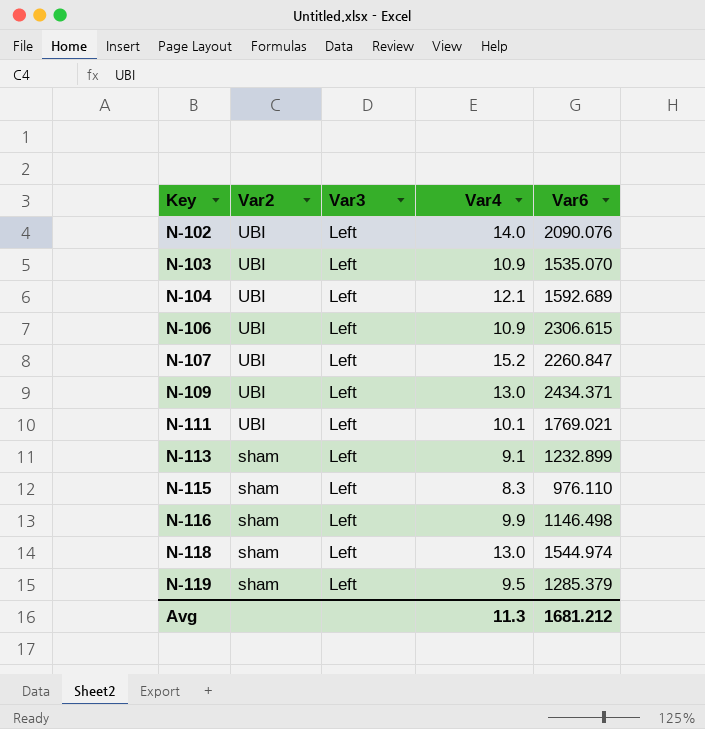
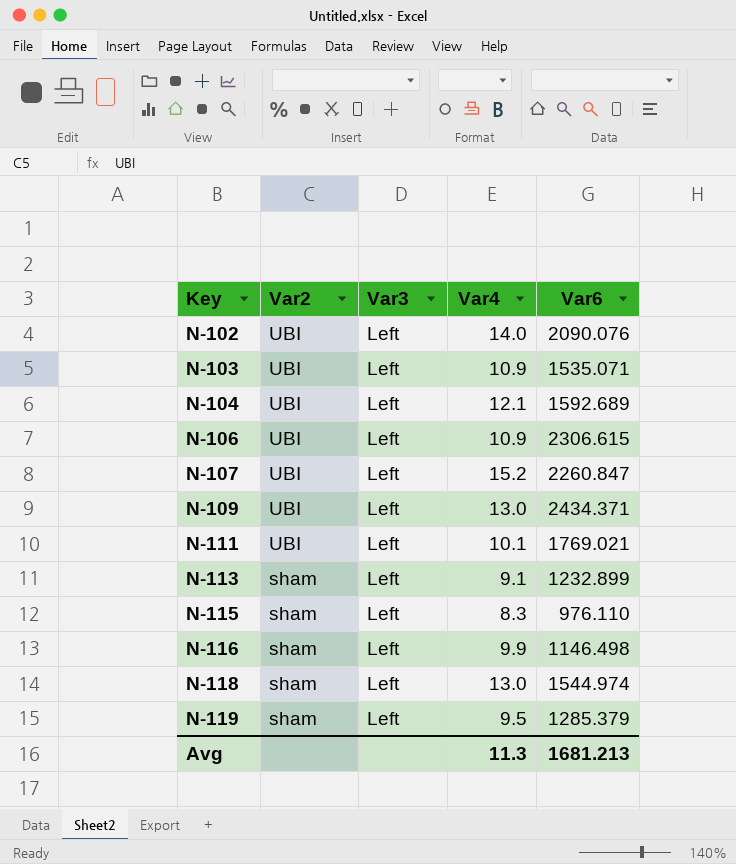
N-103 | Var6: 1535.070 -> 1535.071
Avg | Var6: 1681.212 -> 1681.213

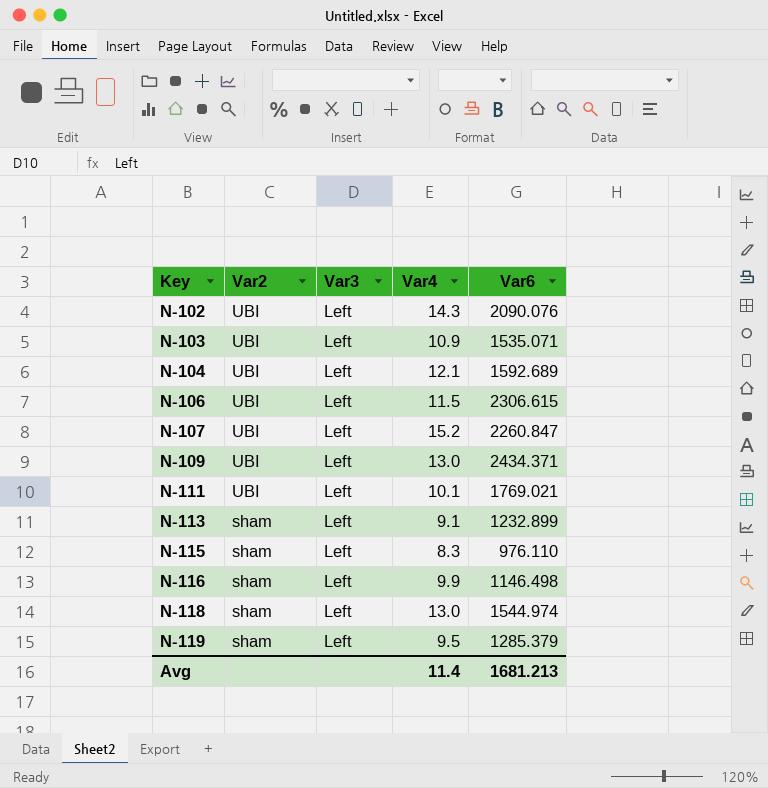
N-102 | Var4: 14.0 -> 14.3
N-106 | Var4: 10.9 -> 11.5
Avg | Var4: 11.3 -> 11.4

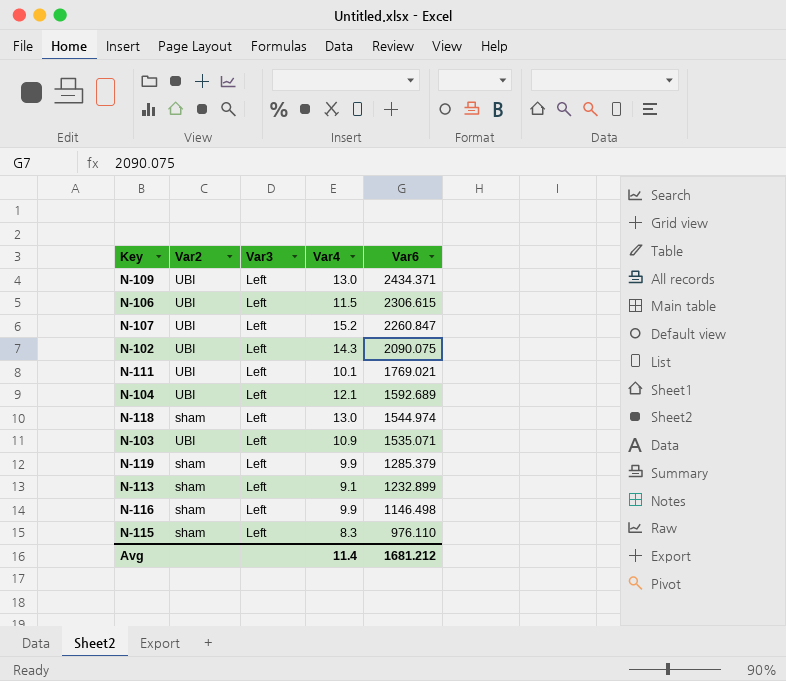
row order: Key ascending -> Var6 descending
N-102 | Var6: 2090.076 -> 2090.075
N-119 | Var4: 9.5 -> 9.9
Avg | Var6: 1681.213 -> 1681.212

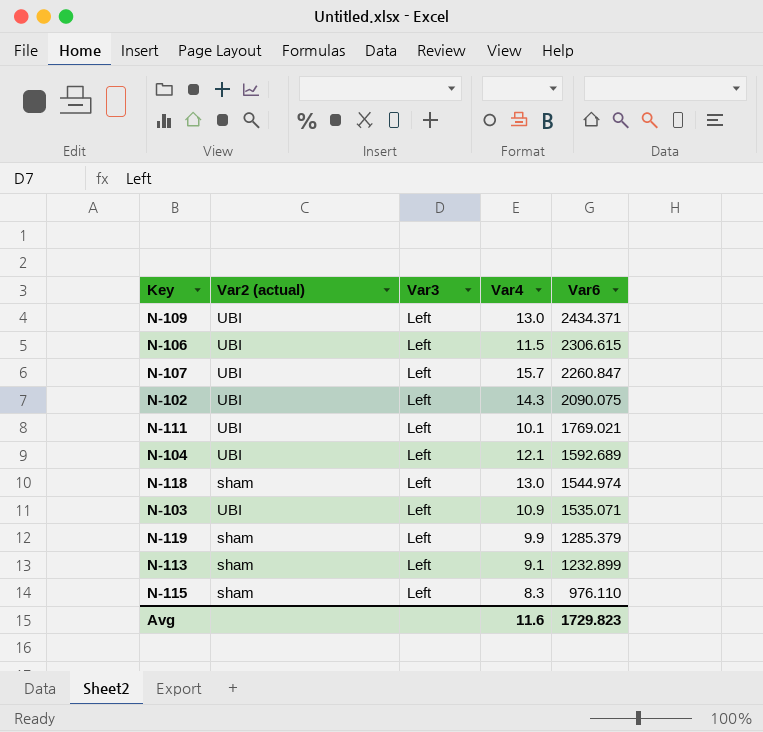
column name: Var2 -> Var2 (actual)
row N-116: sham | Left | 9.9 | 1146.498 -> none
N-107 | Var4: 15.2 -> 15.7
Avg | Var4: 11.4 -> 11.6
Avg | Var6: 1681.212 -> 1729.823

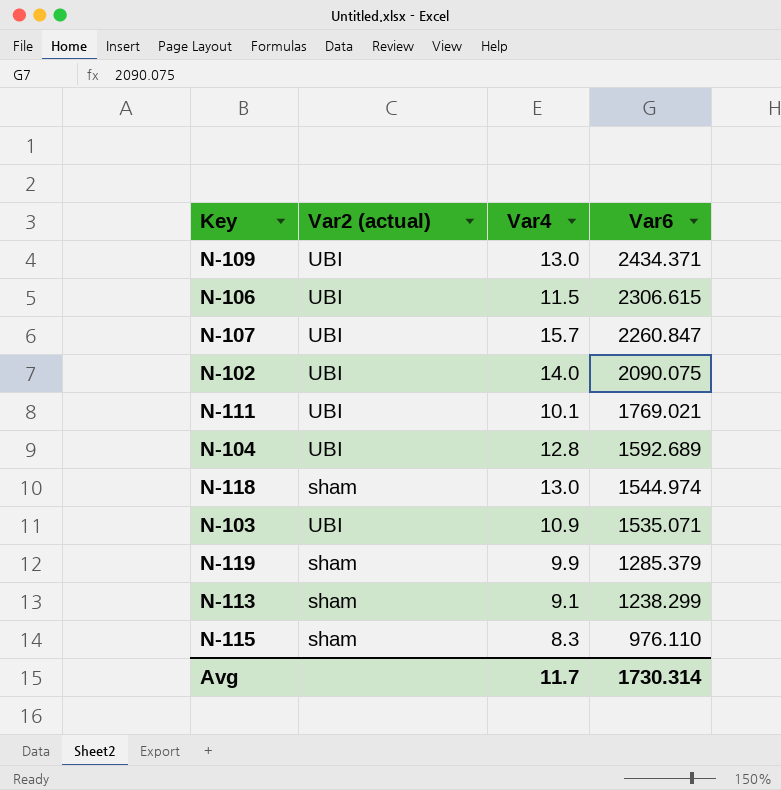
column Var3 | position: 3 -> none
N-102 | Var4: 14.3 -> 14.0
N-104 | Var4: 12.1 -> 12.8
N-113 | Var6: 1232.899 -> 1238.299
Avg | Var4: 11.6 -> 11.7
Avg | Var6: 1729.823 -> 1730.314

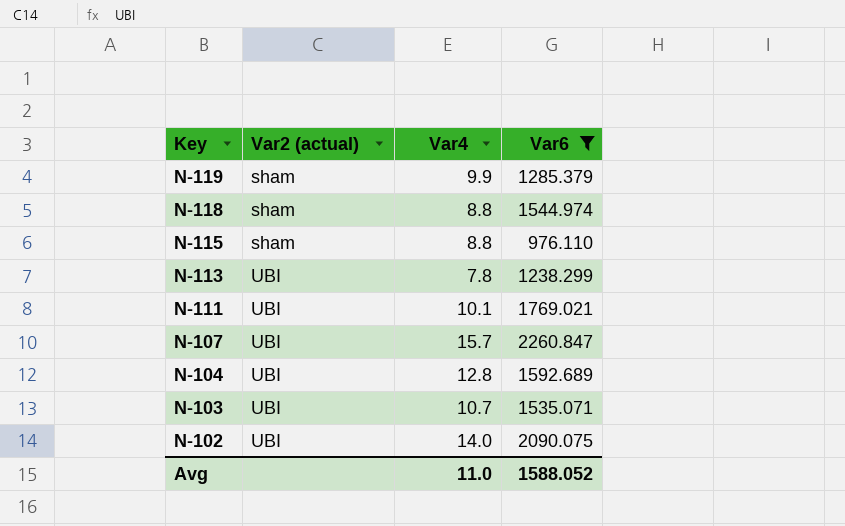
filter: none -> Var6 <= 2260.847
row order: Var6 descending -> Key descending
N-118 | Var4: 13.0 -> 8.8
N-115 | Var4: 8.3 -> 8.8
N-113 | Var2 (actual): sham -> UBI
N-113 | Var4: 9.1 -> 7.8
N-103 | Var4: 10.9 -> 10.7
Avg | Var4: 11.7 -> 11.0
Avg | Var6: 1730.314 -> 1588.052

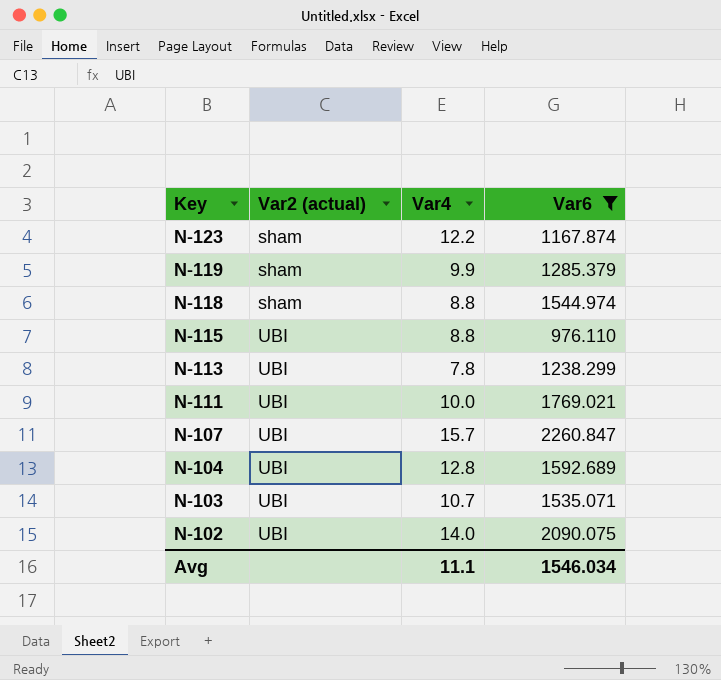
row N-123: none -> sham | 12.2 | 1167.874
N-115 | Var2 (actual): sham -> UBI
N-111 | Var4: 10.1 -> 10.0
Avg | Var4: 11.0 -> 11.1
Avg | Var6: 1588.052 -> 1546.034

